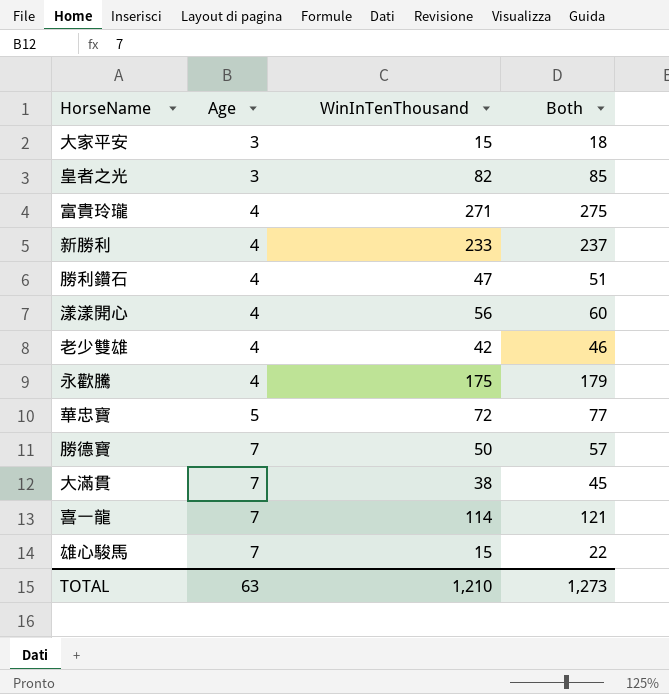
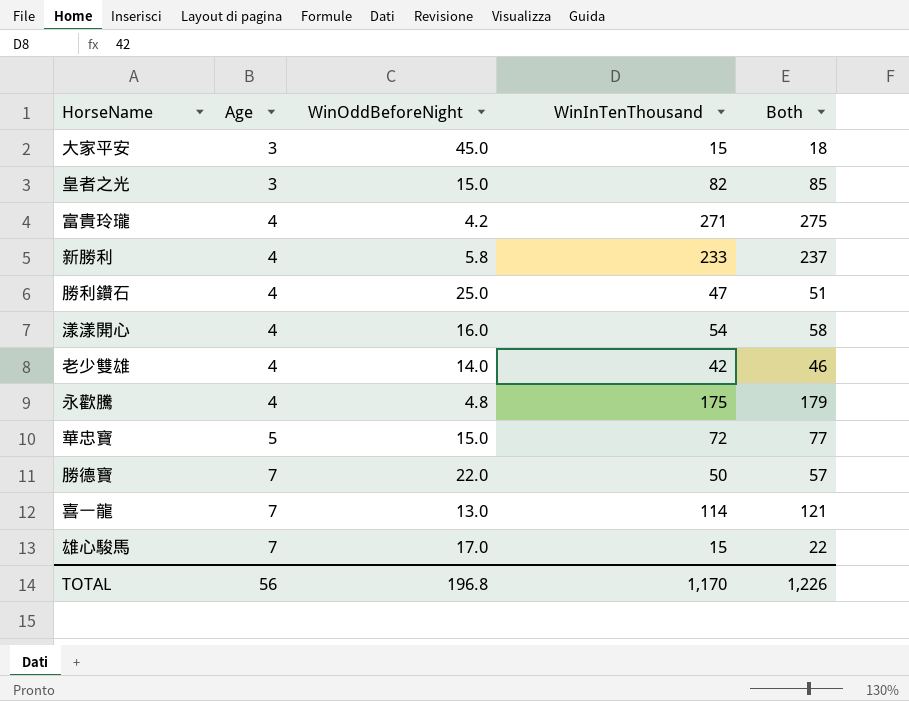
column WinOddBeforeNight | position: none -> 3
row 大滿貫: 7 | 38 | 45 -> none
漾漾開心 | WinInTenThousand: 56 -> 54
漾漾開心 | Both: 60 -> 58
TOTAL | Age: 63 -> 56
TOTAL | WinInTenThousand: 1,210 -> 1,170
TOTAL | Both: 1,273 -> 1,226

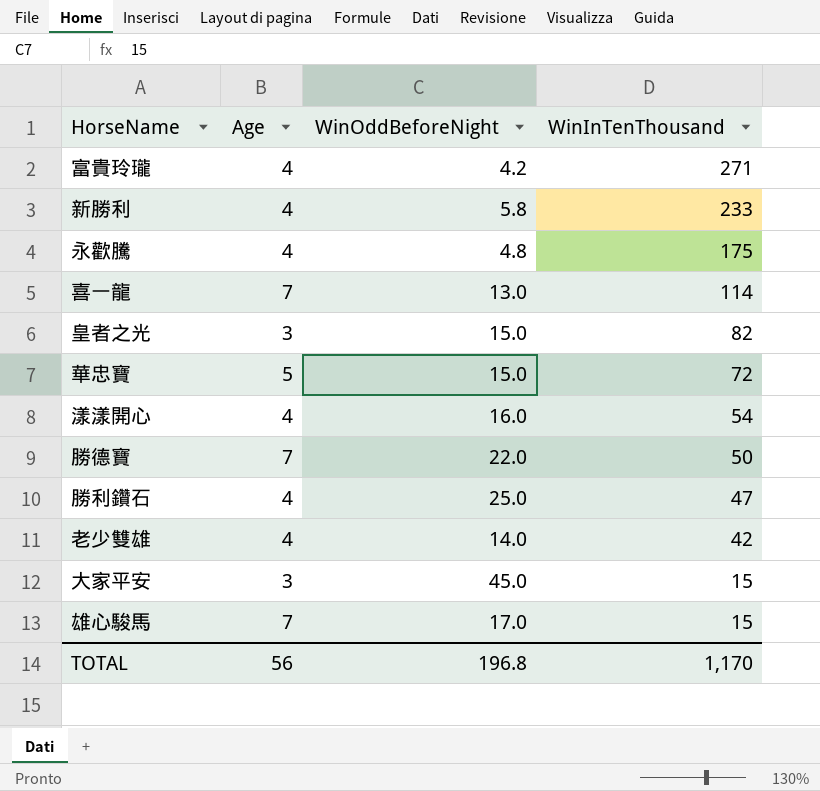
row order: Age ascending -> WinInTenThousand descending
column Both | formula: [Age] + [WinInTenThousand] -> none

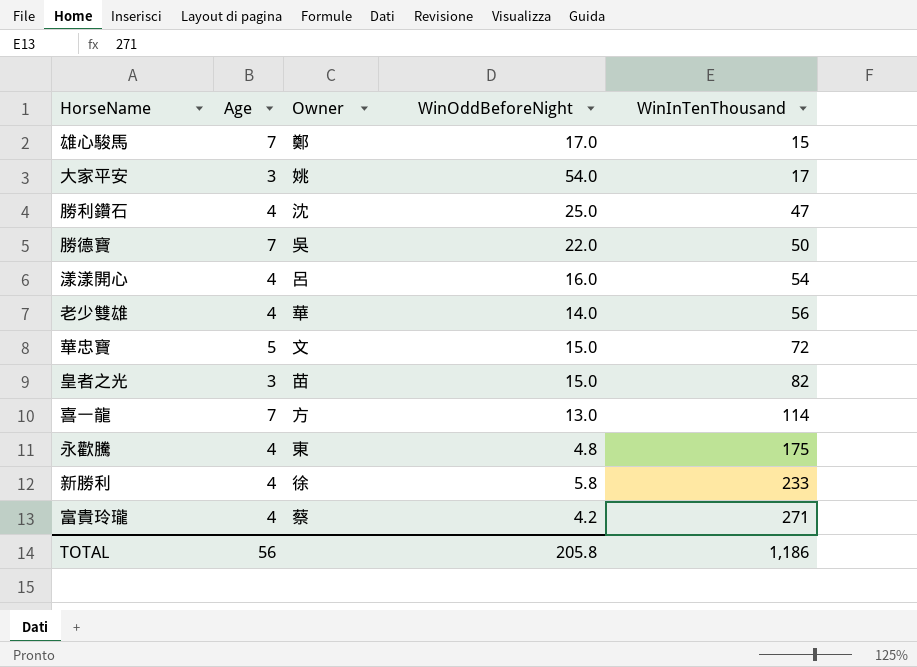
row order: WinInTenThousand descending -> WinInTenThousand ascending
column Owner | position: none -> 3
大家平安 | WinOddBeforeNight: 45.0 -> 54.0
大家平安 | WinInTenThousand: 15 -> 17
老少雙雄 | WinInTenThousand: 42 -> 56
TOTAL | WinOddBeforeNight: 196.8 -> 205.8
TOTAL | WinInTenThousand: 1,170 -> 1,186

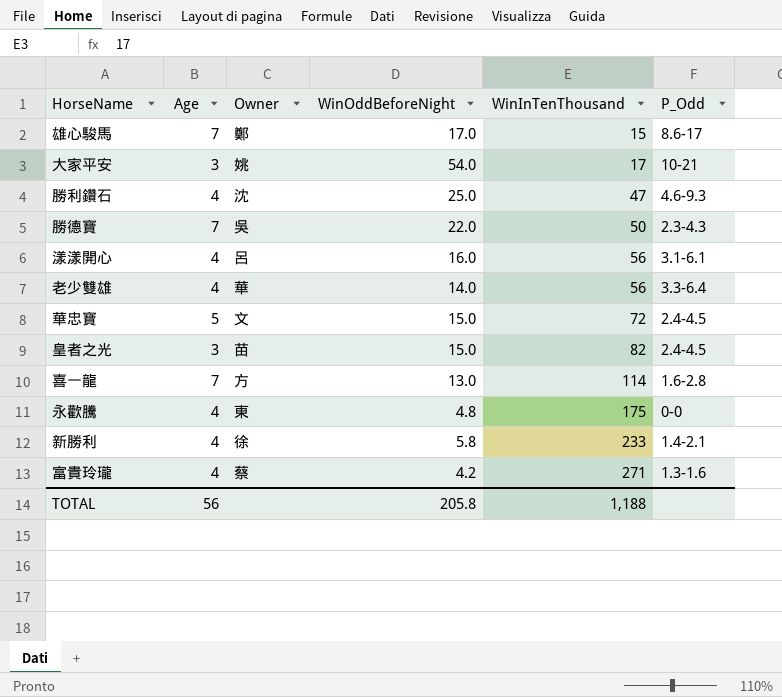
column P_Odd | position: none -> 6
漾漾開心 | WinInTenThousand: 54 -> 56
TOTAL | WinInTenThousand: 1,186 -> 1,188

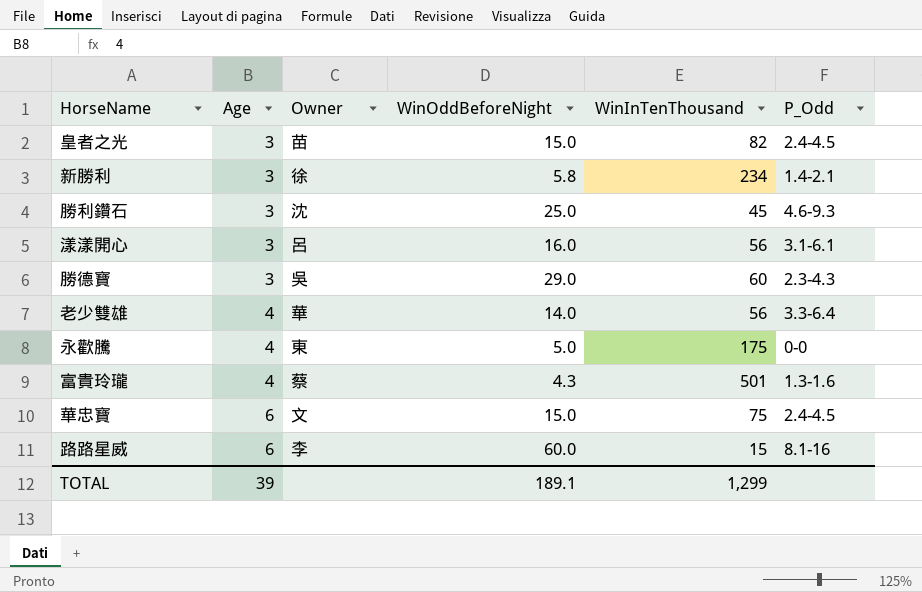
row order: WinInTenThousand ascending -> Age ascending
row 雄心駿馬: 7 | 鄭 | 17.0 | 15 | 8.6-17 -> none
row 大家平安: 3 | 姚 | 54.0 | 17 | 10-21 -> none
row 喜一龍: 7 | 方 | 13.0 | 114 | 1.6-2.8 -> none
新勝利 | Age: 4 -> 3
新勝利 | WinInTenThousand: 233 -> 234
勝利鑽石 | Age: 4 -> 3
勝利鑽石 | WinInTenThousand: 47 -> 45
漾漾開心 | Age: 4 -> 3
勝德寶 | Age: 7 -> 3
勝德寶 | WinOddBeforeNight: 22.0 -> 29.0
勝德寶 | WinInTenThousand: 50 -> 60
永歡騰 | WinOddBeforeNight: 4.8 -> 5.0
富貴玲瓏 | WinOddBeforeNight: 4.2 -> 4.3
富貴玲瓏 | WinInTenThousand: 271 -> 501
華忠寶 | Age: 5 -> 6
華忠寶 | WinInTenThousand: 72 -> 75
row 路路星威: none -> 6 | 李 | 60.0 | 15 | 8.1-16
TOTAL | Age: 56 -> 39
TOTAL | WinOddBeforeNight: 205.8 -> 189.1
TOTAL | WinInTenThousand: 1,188 -> 1,299

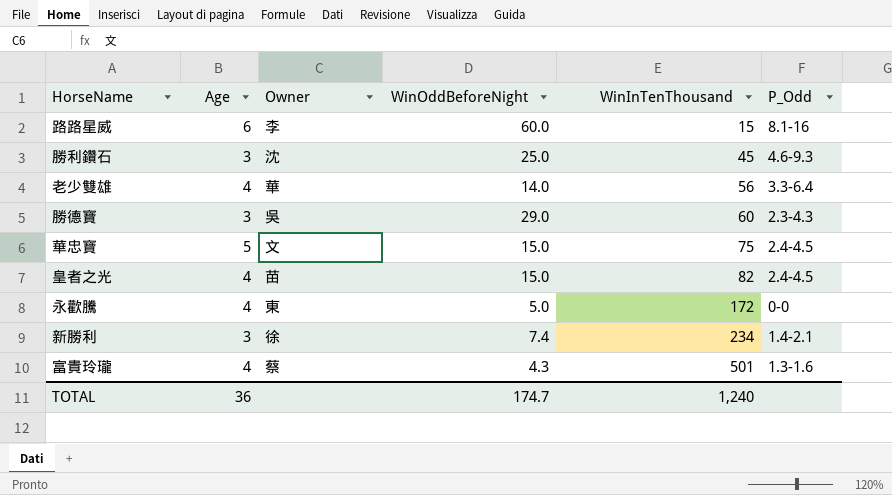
row order: Age ascending -> WinInTenThousand ascending
row 漾漾開心: 3 | 呂 | 16.0 | 56 | 3.1-6.1 -> none
華忠寶 | Age: 6 -> 5
皇者之光 | Age: 3 -> 4
永歡騰 | WinInTenThousand: 175 -> 172
新勝利 | WinOddBeforeNight: 5.8 -> 7.4
TOTAL | Age: 39 -> 36
TOTAL | WinOddBeforeNight: 189.1 -> 174.7
TOTAL | WinInTenThousand: 1,299 -> 1,240

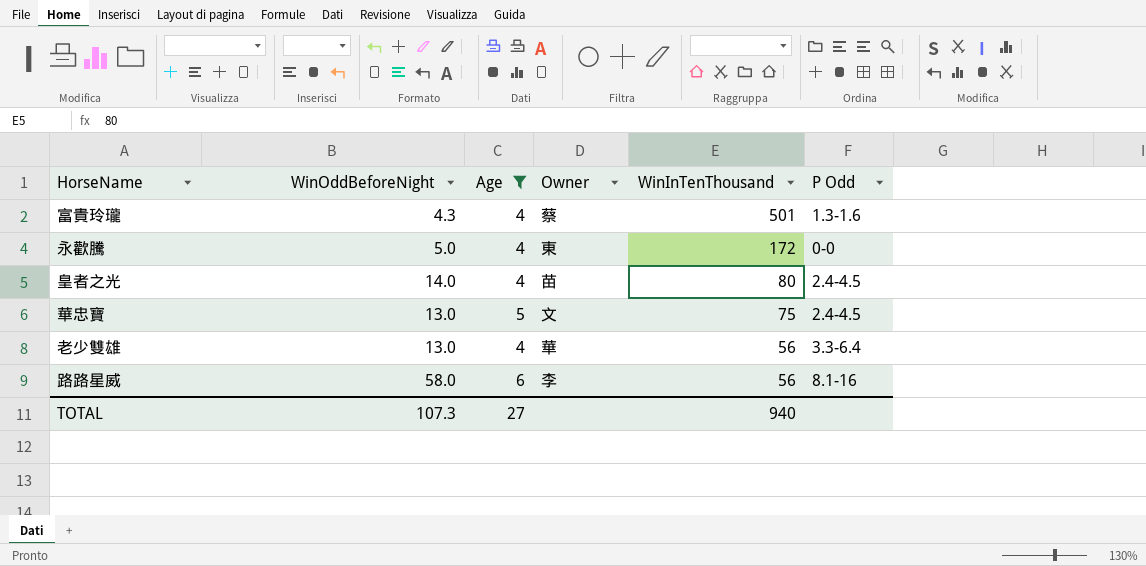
filter: none -> Age != 3
row order: WinInTenThousand ascending -> WinInTenThousand descending
column WinOddBeforeNight | position: 4 -> 2
column name: P_Odd -> P Odd
皇者之光 | WinOddBeforeNight: 15.0 -> 14.0
皇者之光 | WinInTenThousand: 82 -> 80
華忠寶 | WinOddBeforeNight: 15.0 -> 13.0
老少雙雄 | WinOddBeforeNight: 14.0 -> 13.0
路路星威 | WinOddBeforeNight: 60.0 -> 58.0
路路星威 | WinInTenThousand: 15 -> 56
TOTAL | WinOddBeforeNight: 174.7 -> 107.3
TOTAL | Age: 36 -> 27
TOTAL | WinInTenThousand: 1,240 -> 940

